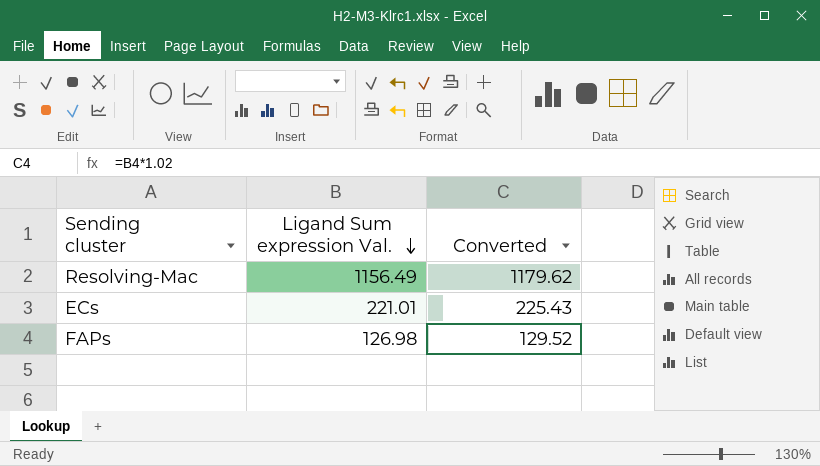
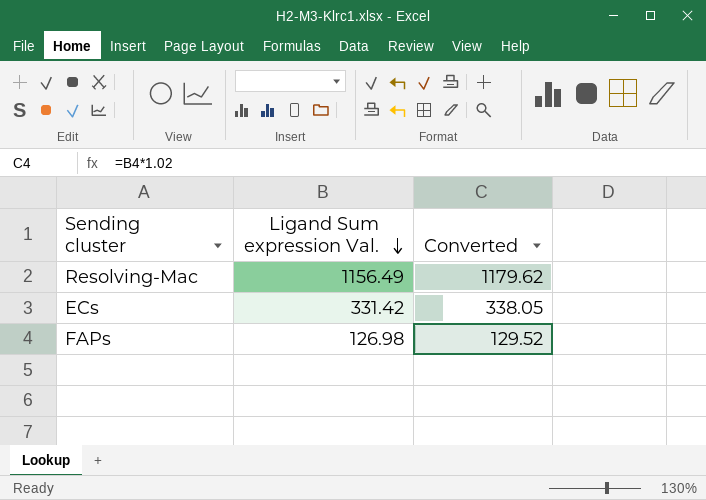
ECs | Ligand Sum expression Val.: 221.01 -> 331.42
ECs | Converted: 225.43 -> 338.05

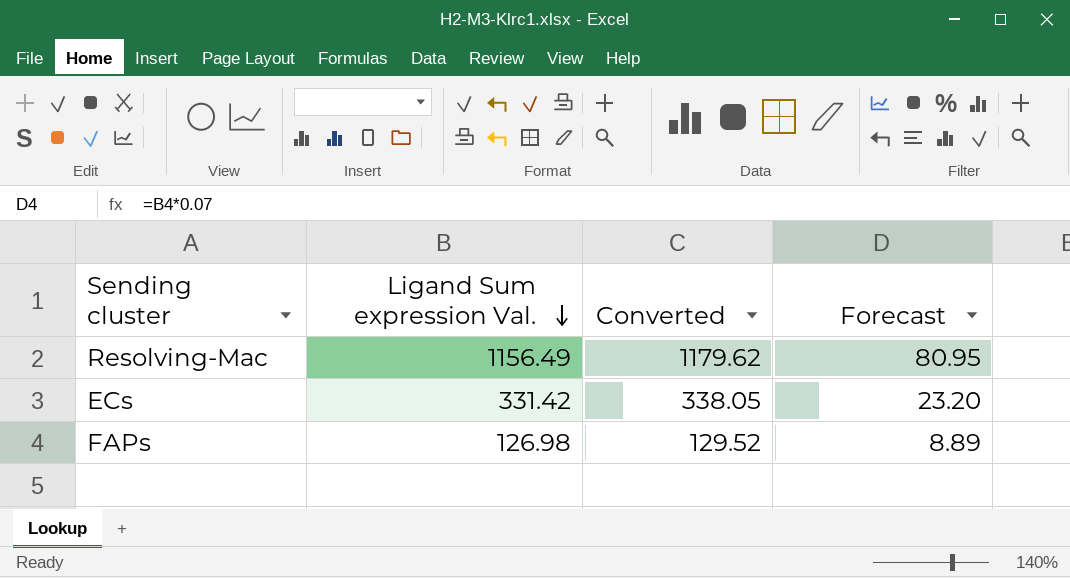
column Forecast | formula: none -> [Ligand Sum expression Val.] * 0.07

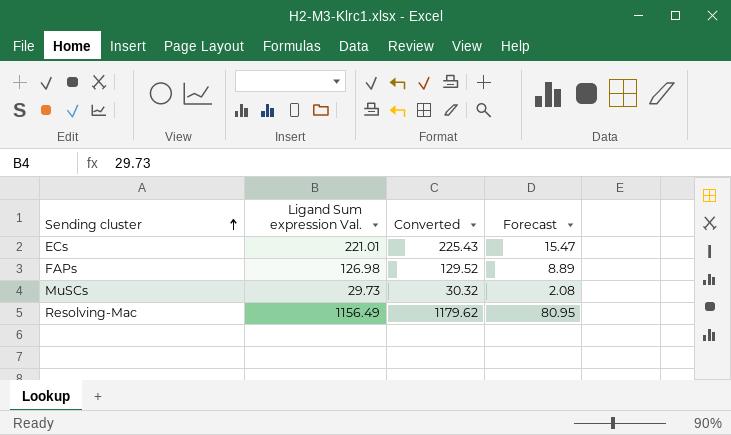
row order: Ligand Sum expression Val. descending -> Sending cluster ascending
ECs | Ligand Sum expression Val.: 331.42 -> 221.01
ECs | Converted: 338.05 -> 225.43
ECs | Forecast: 23.20 -> 15.47
row MuSCs: none -> 29.73 | 30.32 | 2.08

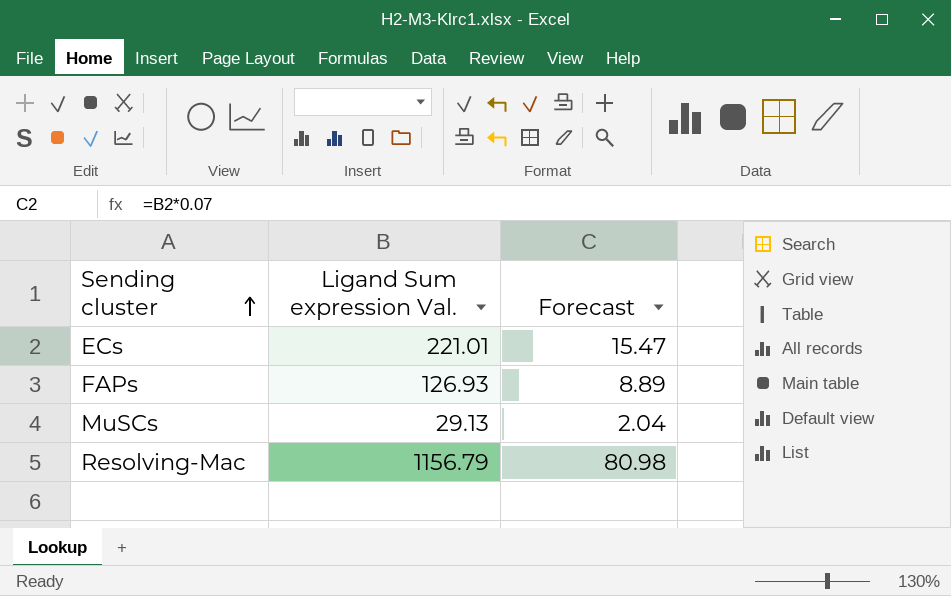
column Converted | formula: [Ligand Sum expression Val.] * 1.02 -> none
FAPs | Ligand Sum expression Val.: 126.98 -> 126.93
MuSCs | Ligand Sum expression Val.: 29.73 -> 29.13
MuSCs | Forecast: 2.08 -> 2.04
Resolving-Mac | Ligand Sum expression Val.: 1156.49 -> 1156.79
Resolving-Mac | Forecast: 80.95 -> 80.98

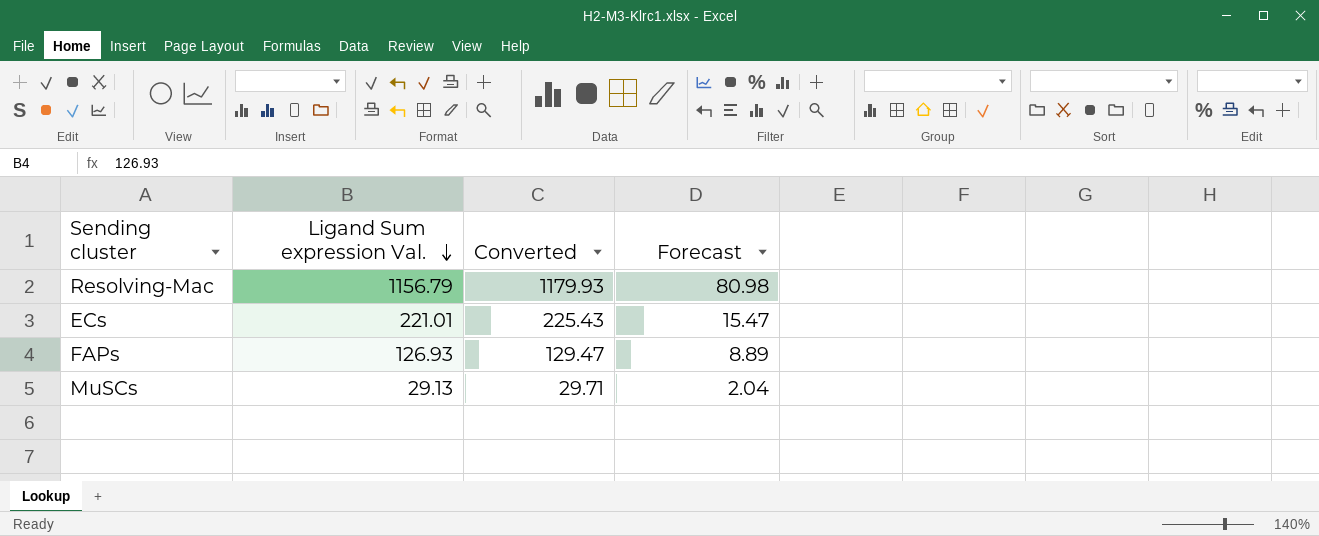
row order: Sending cluster ascending -> Ligand Sum expression Val. descending
column Converted | formula: none -> [Ligand Sum expression Val.] * 1.02

